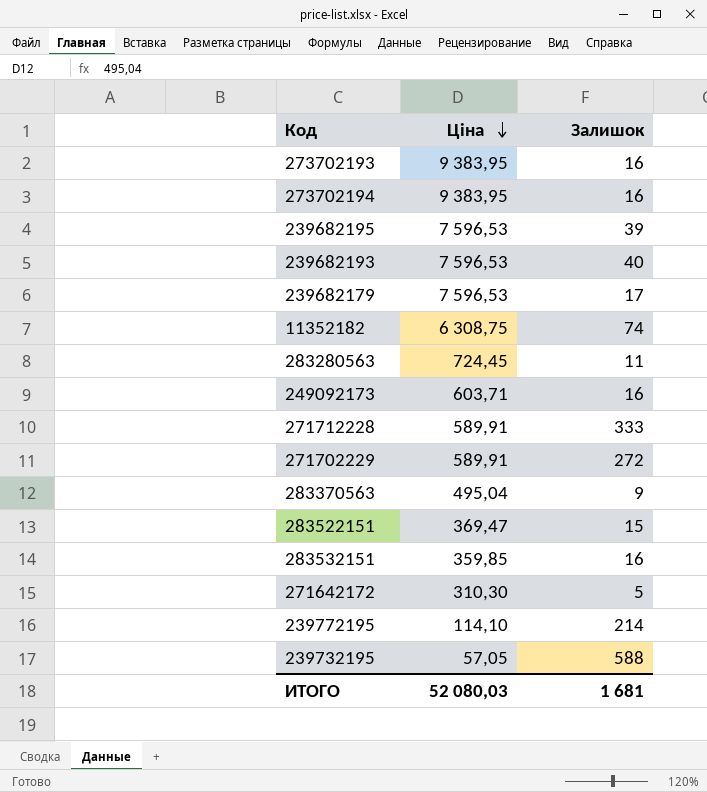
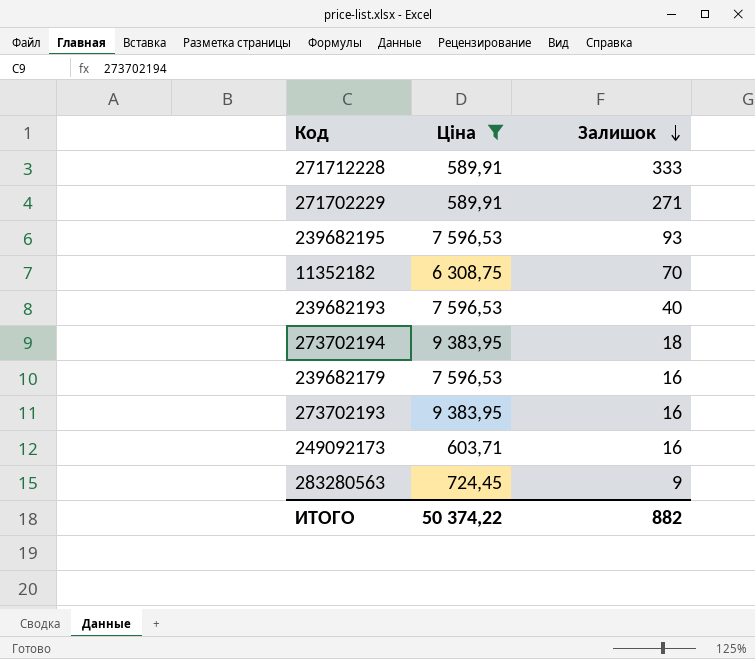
filter: none -> Ціна >= 589,91
row order: Ціна descending -> Залишок descending
271702229 | Залишок: 272 -> 271
239682195 | Залишок: 39 -> 93
11352182 | Залишок: 74 -> 70
273702194 | Залишок: 16 -> 18
239682179 | Залишок: 17 -> 16
283280563 | Залишок: 11 -> 9
ИТОГО | Ціна: 52 080,03 -> 50 374,22
ИТОГО | Залишок: 1 681 -> 882

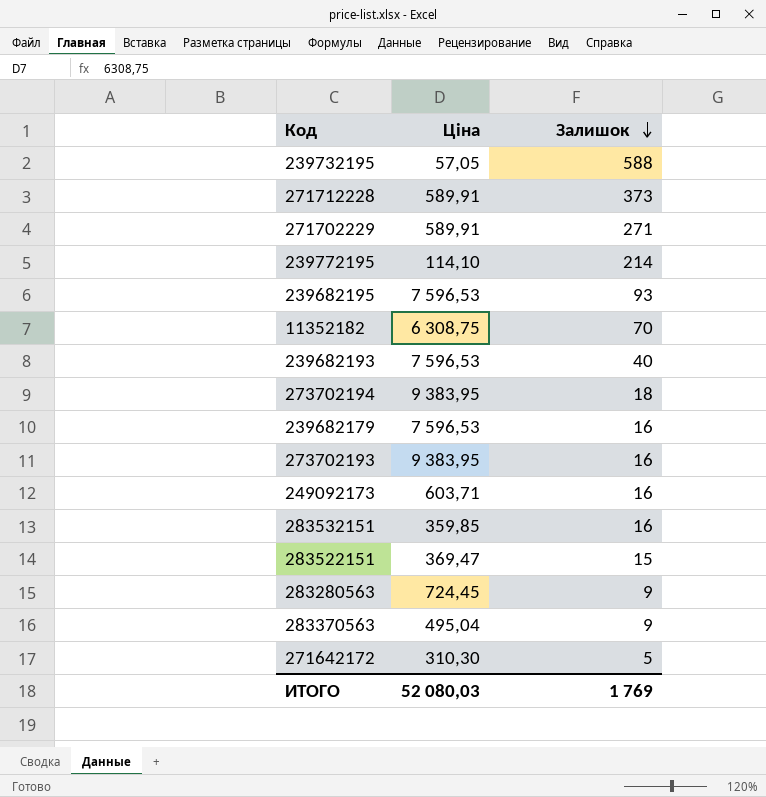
filter: Ціна >= 589,91 -> none
271712228 | Залишок: 333 -> 373
ИТОГО | Ціна: 50 374,22 -> 52 080,03
ИТОГО | Залишок: 882 -> 1 769

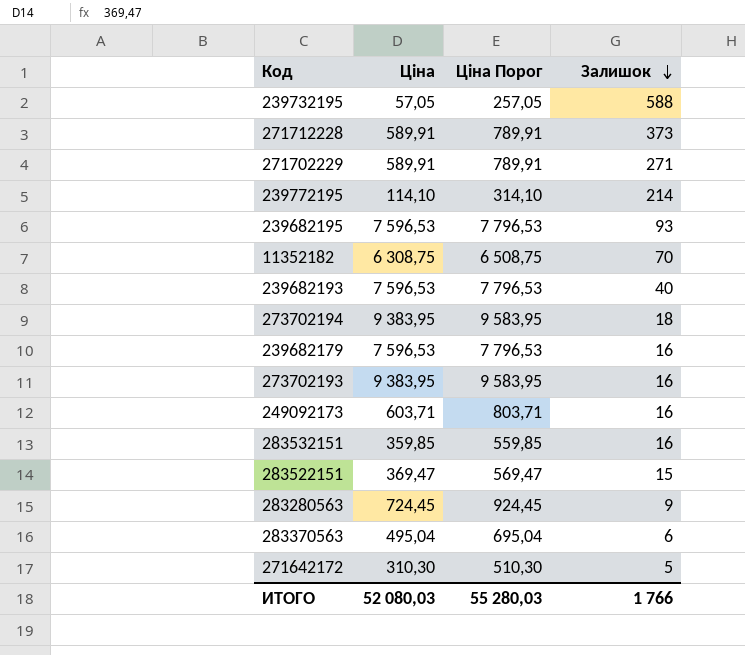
column Ціна Порог | formula: none -> [Ціна] + 200
283370563 | Залишок: 9 -> 6
ИТОГО | Залишок: 1 769 -> 1 766

